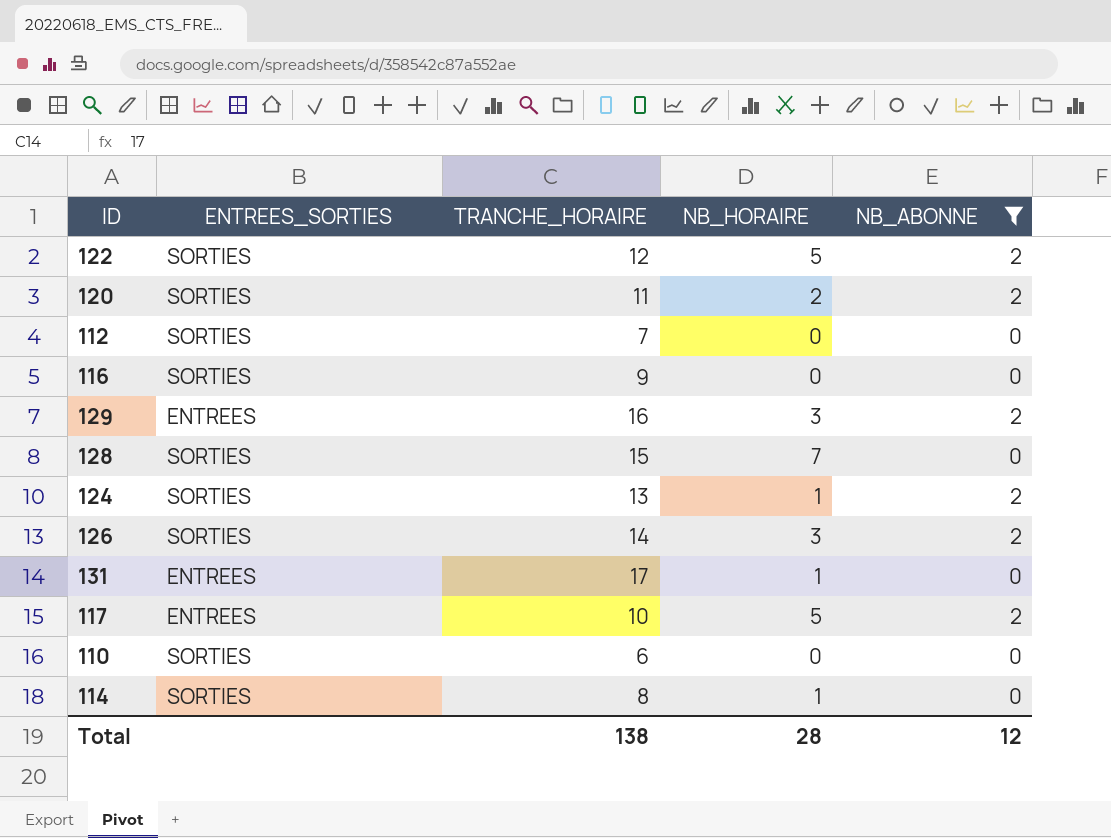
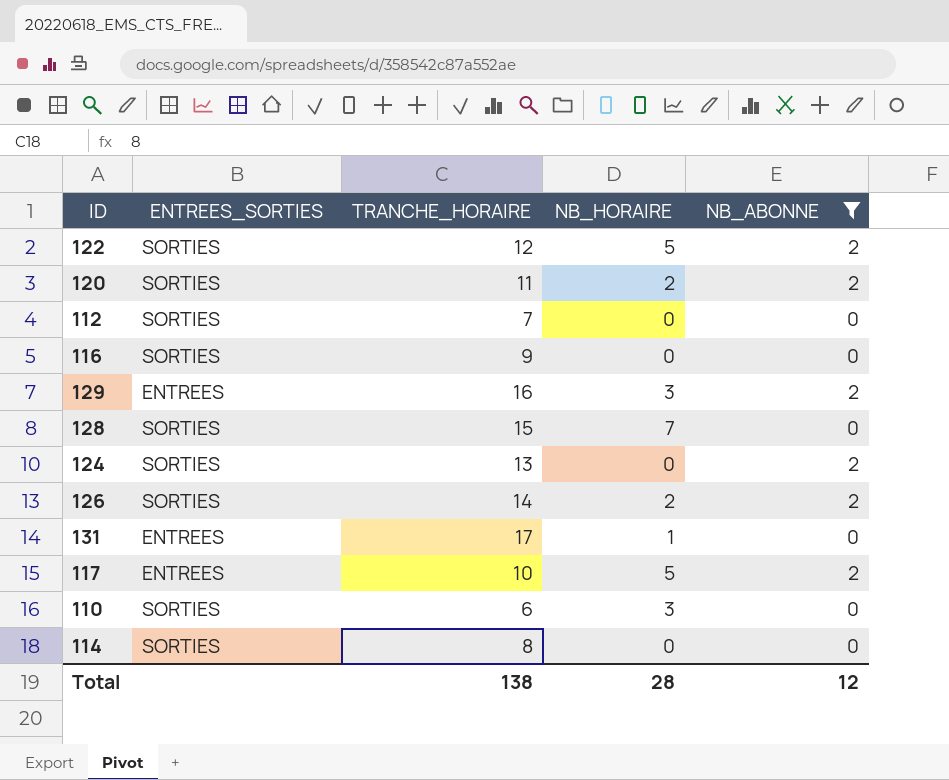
124 | NB_HORAIRE: 1 -> 0
126 | NB_HORAIRE: 3 -> 2
110 | NB_HORAIRE: 0 -> 3
114 | NB_HORAIRE: 1 -> 0

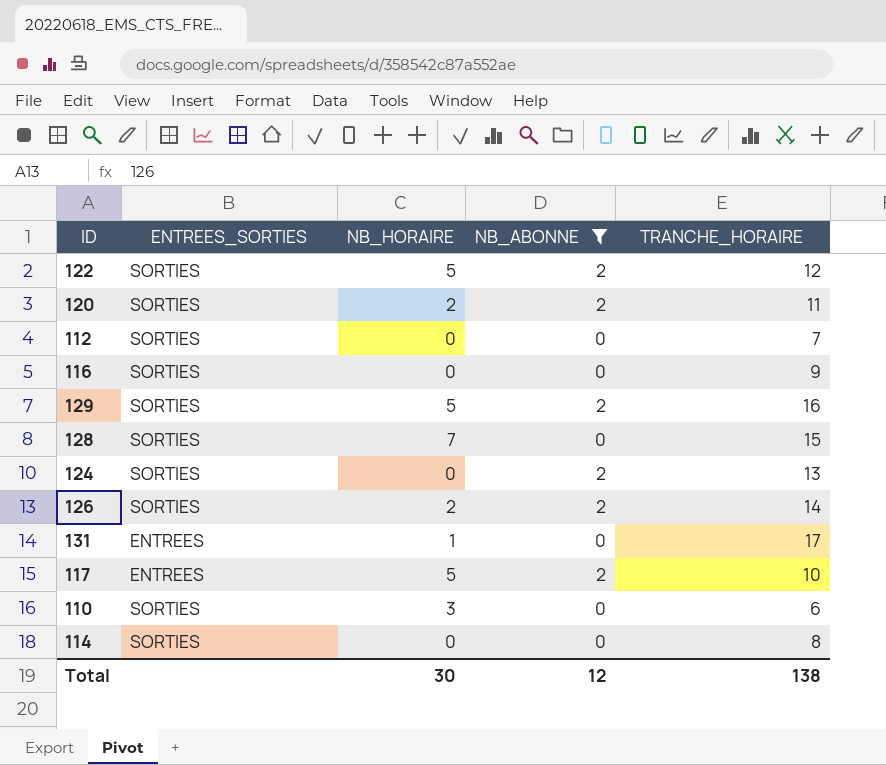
column TRANCHE_HORAIRE | position: 3 -> 5
129 | ENTREES_SORTIES: ENTREES -> SORTIES
129 | NB_HORAIRE: 3 -> 5
Total | NB_HORAIRE: 28 -> 30

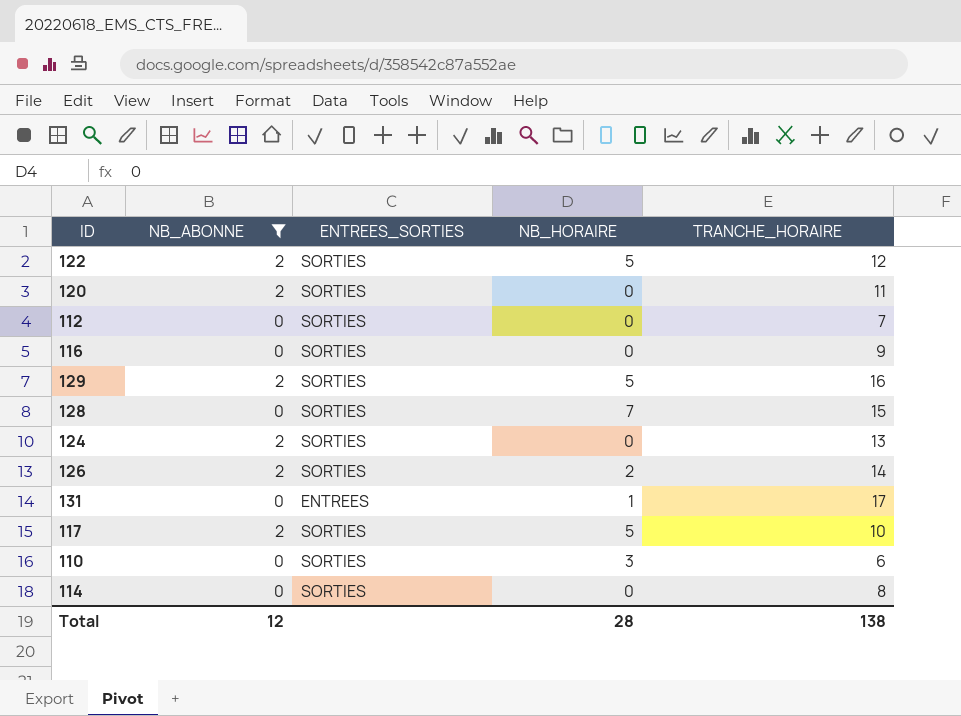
column NB_ABONNE | position: 4 -> 2
120 | NB_HORAIRE: 2 -> 0
117 | ENTREES_SORTIES: ENTREES -> SORTIES
Total | NB_HORAIRE: 30 -> 28

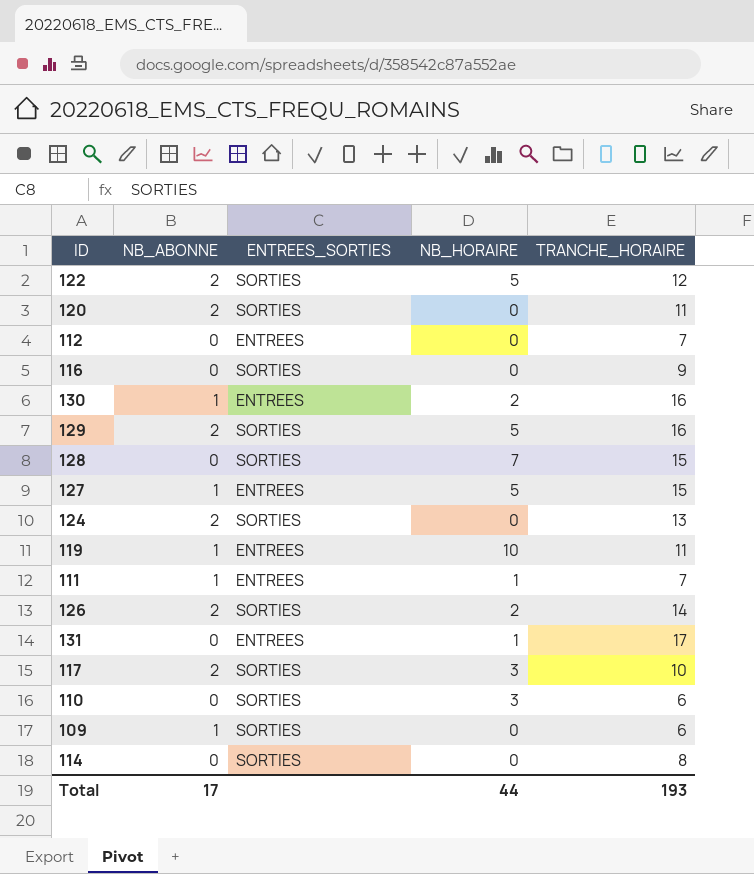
filter: NB_ABONNE != 1 -> none
112 | ENTREES_SORTIES: SORTIES -> ENTREES
117 | NB_HORAIRE: 5 -> 3
Total | NB_ABONNE: 12 -> 17
Total | NB_HORAIRE: 28 -> 44
Total | TRANCHE_HORAIRE: 138 -> 193

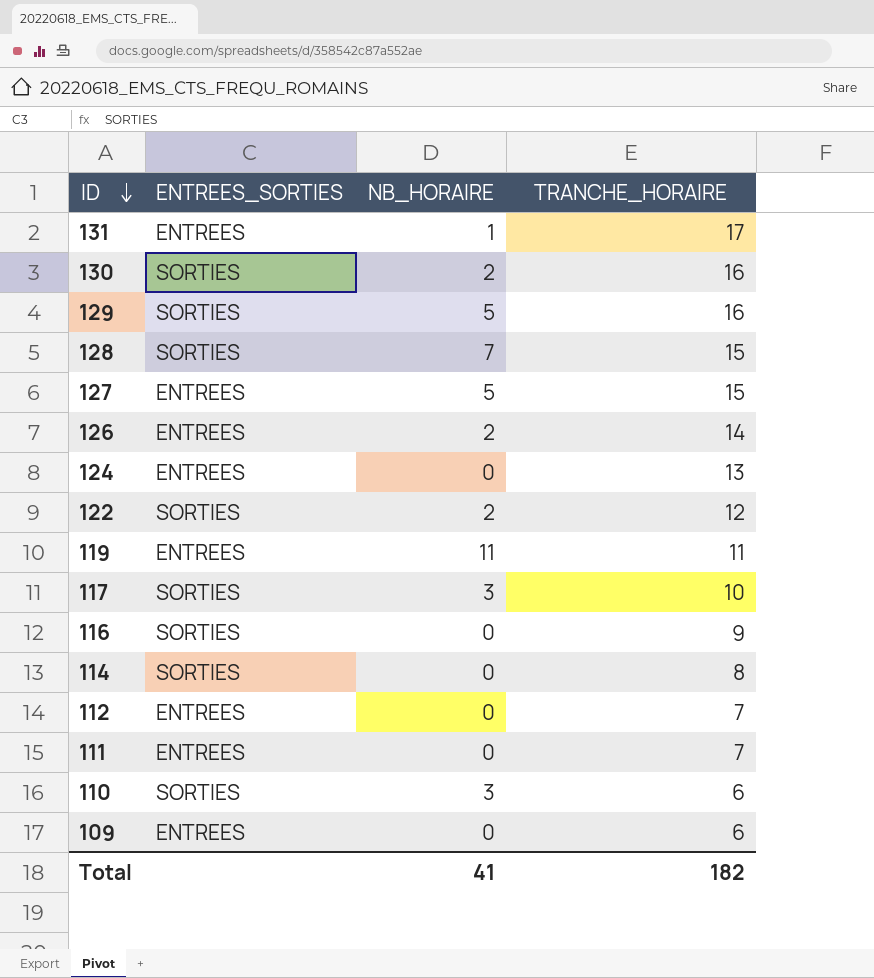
row order: none -> ID descending
column NB_ABONNE | position: 2 -> none
row 120: 2 | SORTIES | 0 | 11 -> none
130 | ENTREES_SORTIES: ENTREES -> SORTIES
126 | ENTREES_SORTIES: SORTIES -> ENTREES
124 | ENTREES_SORTIES: SORTIES -> ENTREES
122 | NB_HORAIRE: 5 -> 2
119 | NB_HORAIRE: 10 -> 11
111 | NB_HORAIRE: 1 -> 0
109 | ENTREES_SORTIES: SORTIES -> ENTREES
Total | NB_HORAIRE: 44 -> 41
Total | TRANCHE_HORAIRE: 193 -> 182

